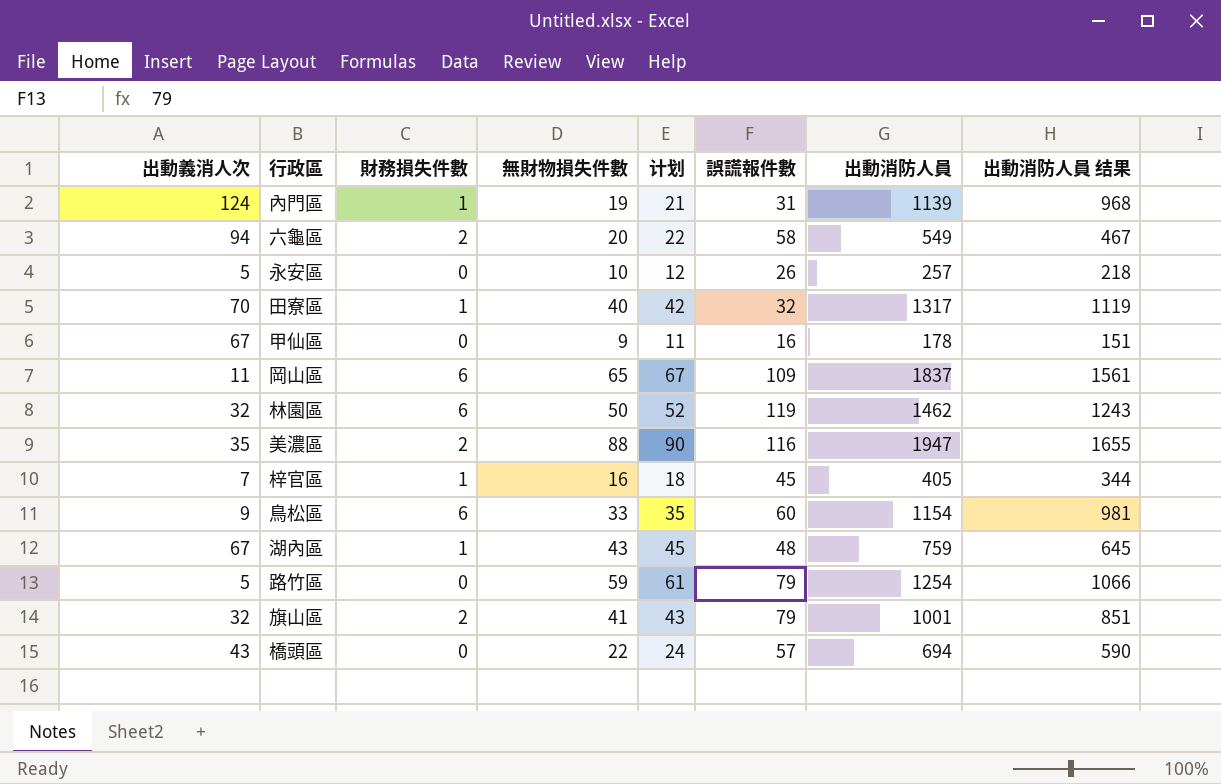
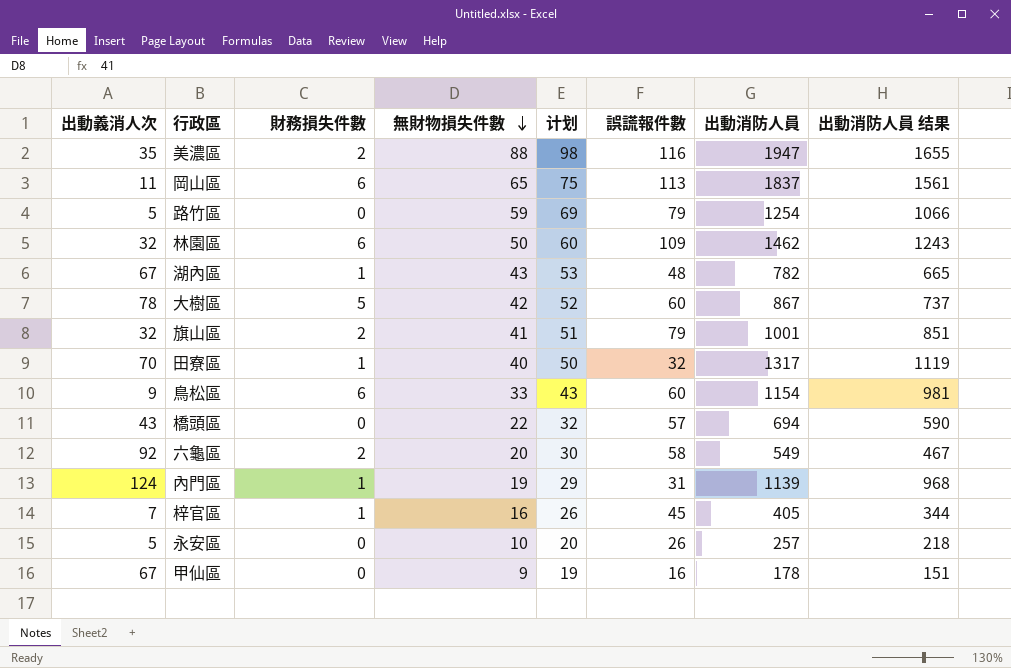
row order: none -> 無財物損失件數 descending
column 计划 | formula: [無財物損失件數] + 2 -> [無財物損失件數] + 10
岡山區 | 誤謊報件數: 109 -> 113
林園區 | 誤謊報件數: 119 -> 109
湖內區 | 出動消防人員: 759 -> 782
湖內區 | 出動消防人員 结果: 645 -> 665
row 大樹區: none -> 78 | 5 | 42 | 52 | 60 | 867 | 737
六龜區 | 出動義消人次: 94 -> 92

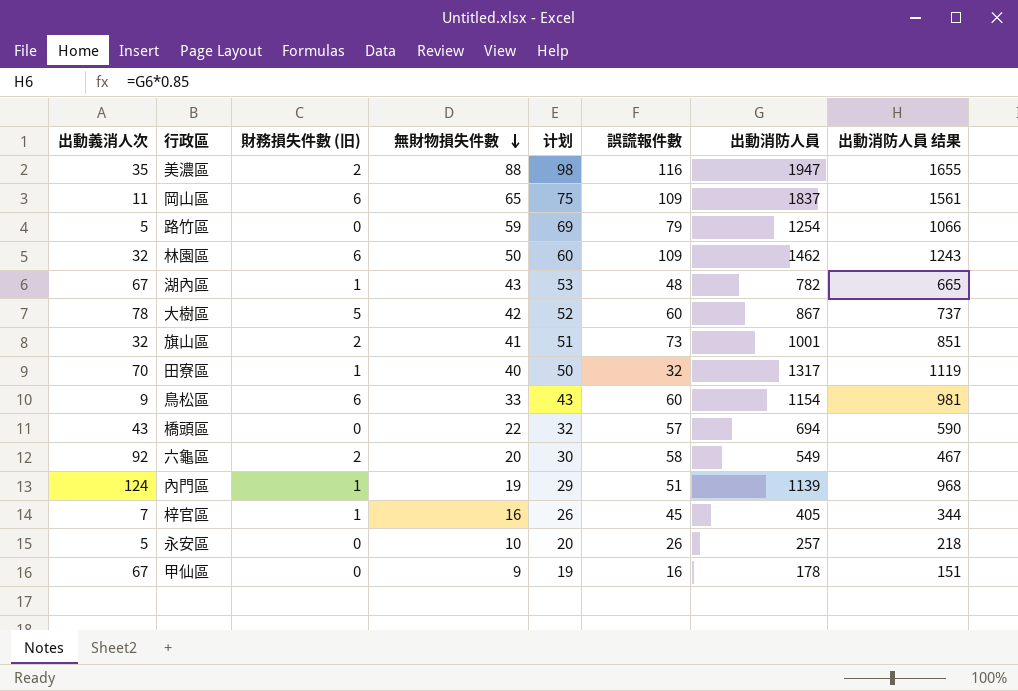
column name: 財務損失件數 -> 財務損失件數 (旧)
岡山區 | 誤謊報件數: 113 -> 109
旗山區 | 誤謊報件數: 79 -> 73
內門區 | 誤謊報件數: 31 -> 51

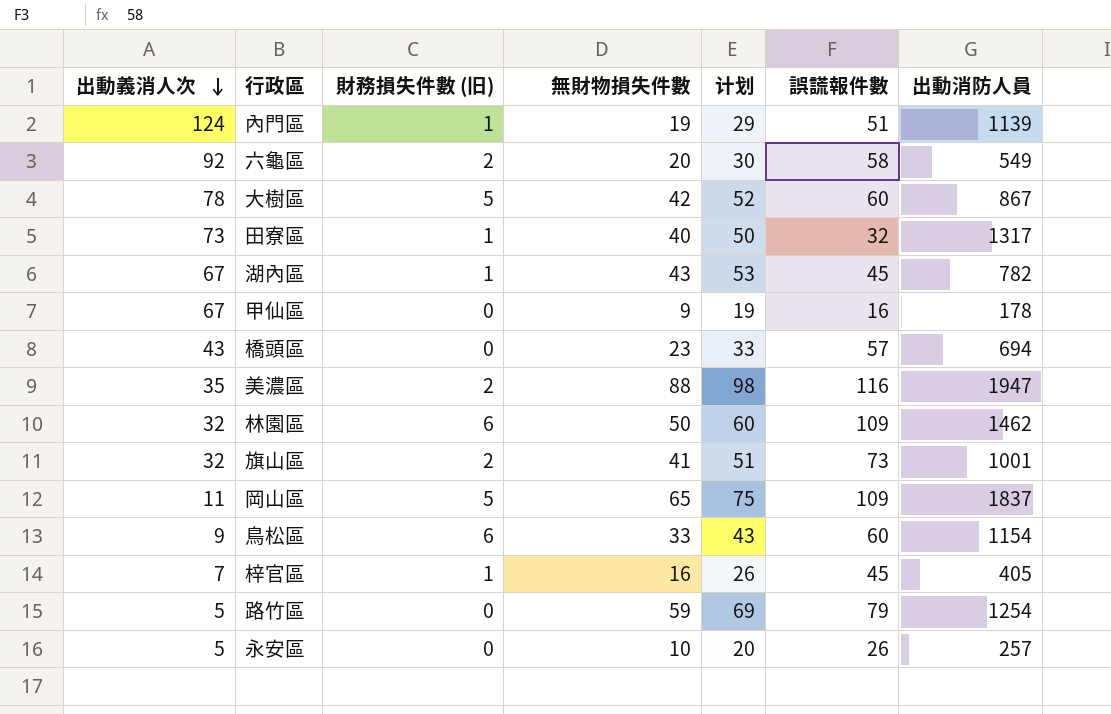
row order: 無財物損失件數 descending -> 出動義消人次 descending
column 出動消防人員 结果 | formula: [出動消防人員] * 0.85 -> none
田寮區 | 出動義消人次: 70 -> 73
湖內區 | 誤謊報件數: 48 -> 45
橋頭區 | 無財物損失件數: 22 -> 23
橋頭區 | 计划: 32 -> 33
岡山區 | 財務損失件數 (旧): 6 -> 5

